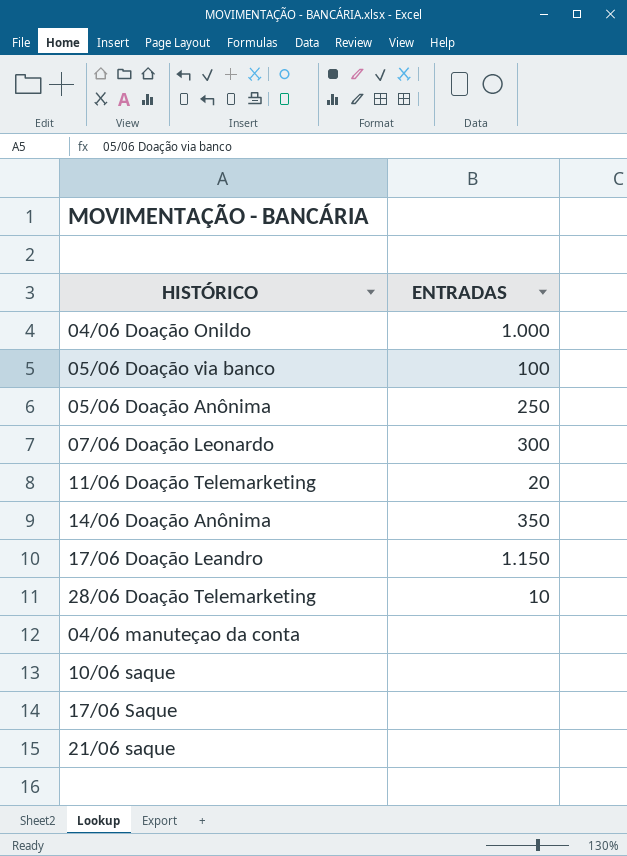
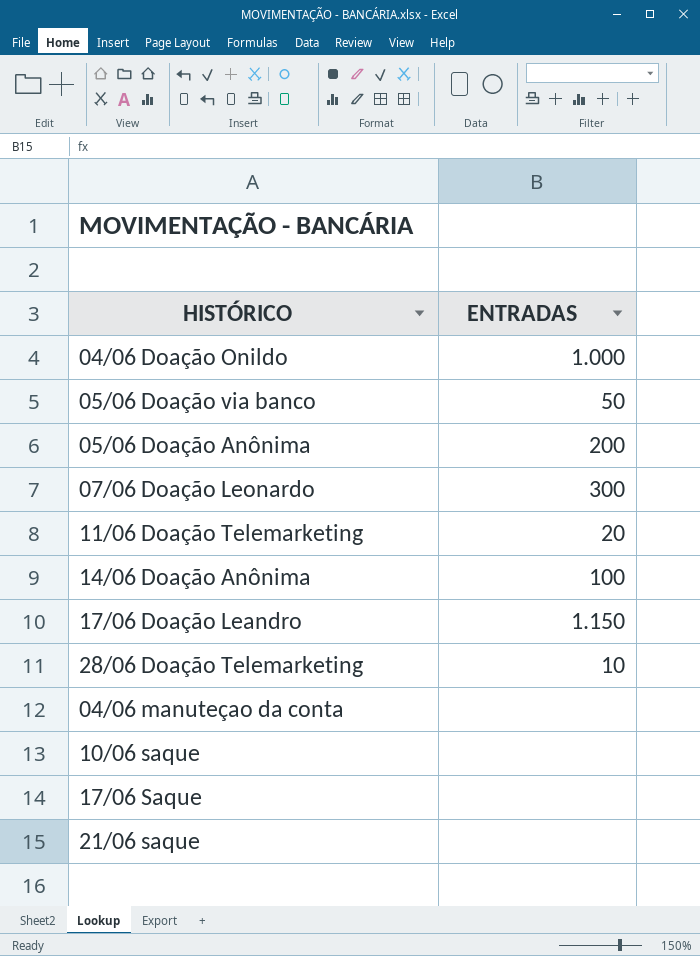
05/06 Doação via banco | ENTRADAS: 100 -> 50
05/06 Doação Anônima | ENTRADAS: 250 -> 200
14/06 Doação Anônima | ENTRADAS: 350 -> 100

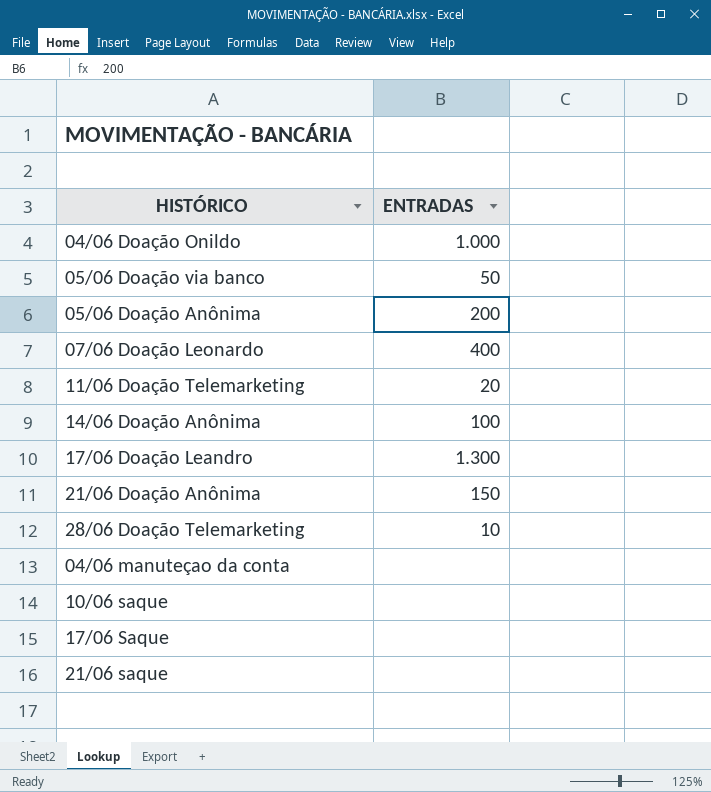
07/06 Doação Leonardo | ENTRADAS: 300 -> 400
17/06 Doação Leandro | ENTRADAS: 1.150 -> 1.300
row 21/06 Doação Anônima: none -> 150

